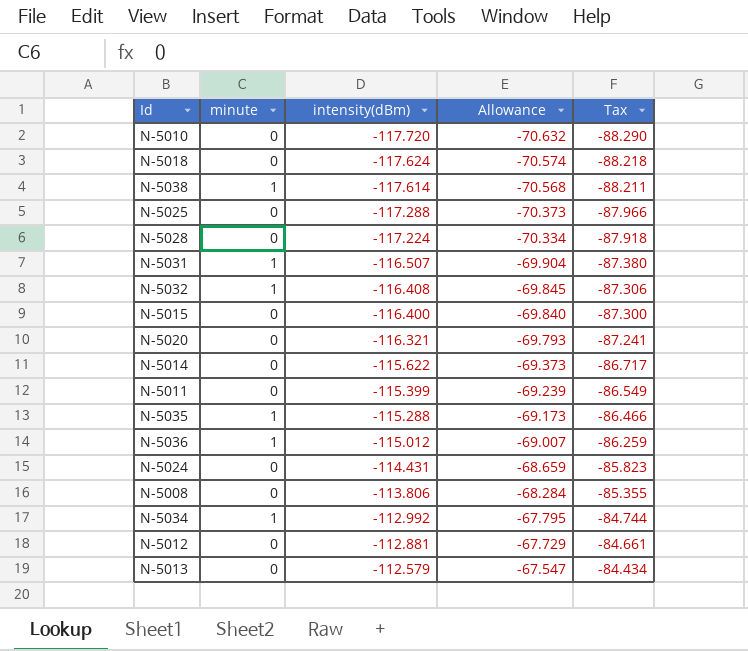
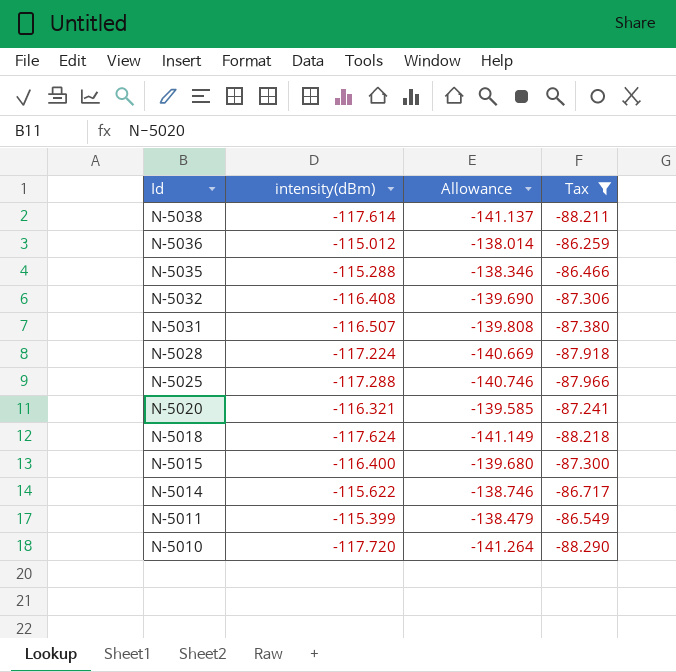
filter: none -> Tax <= -86.259
row order: intensity(dBm) ascending -> Id descending
column minute | position: 2 -> none
column Allowance | formula: [intensity(dBm)] * 0.6 -> [intensity(dBm)] * 1.2

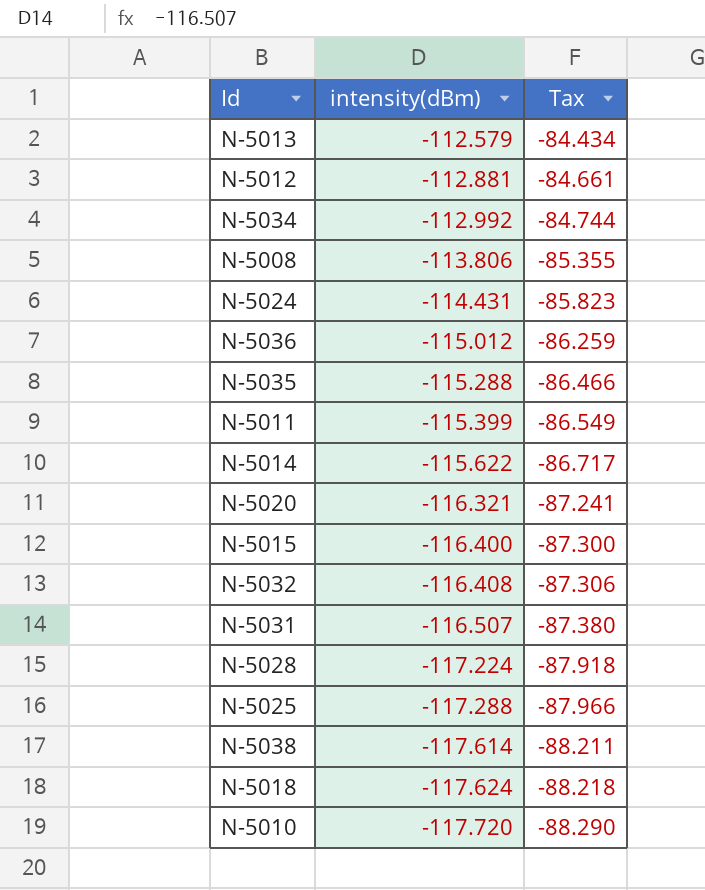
filter: Tax <= -86.259 -> none
row order: Id descending -> intensity(dBm) descending
column Allowance | formula: [intensity(dBm)] * 1.2 -> none

